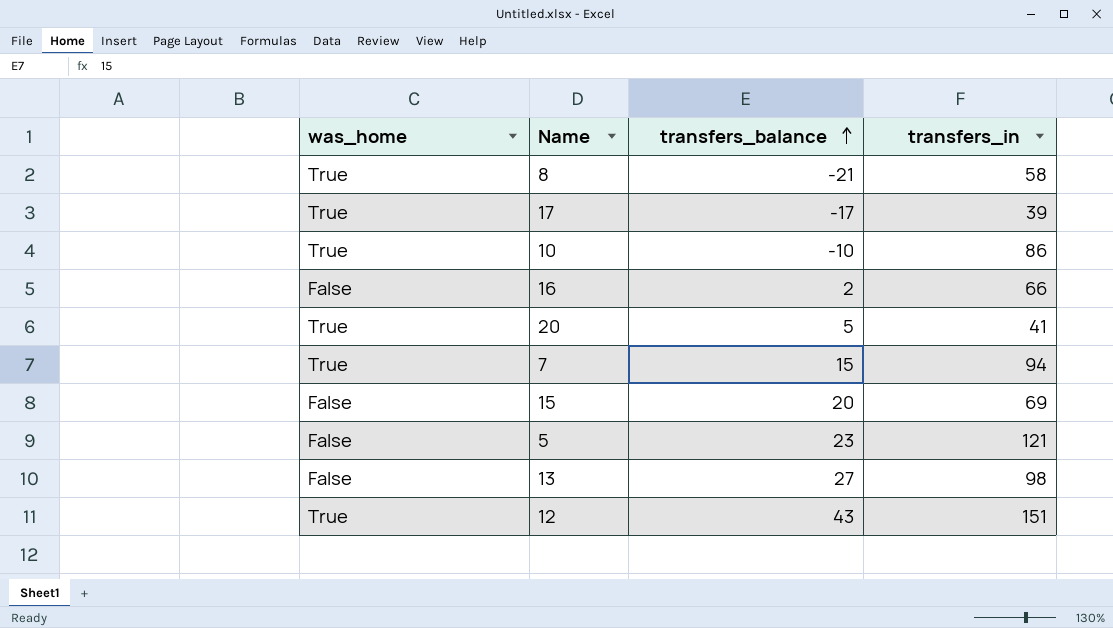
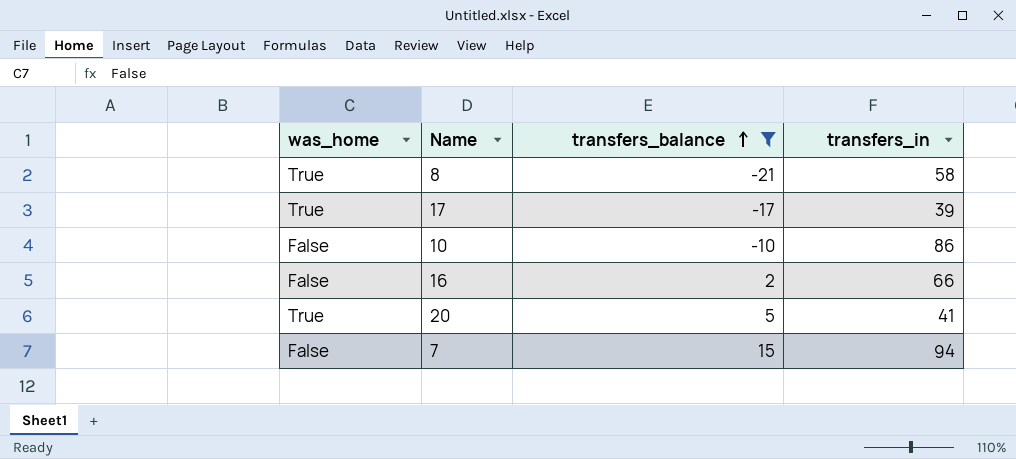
filter: none -> transfers_balance <= 15
10 | was_home: True -> False
7 | was_home: True -> False

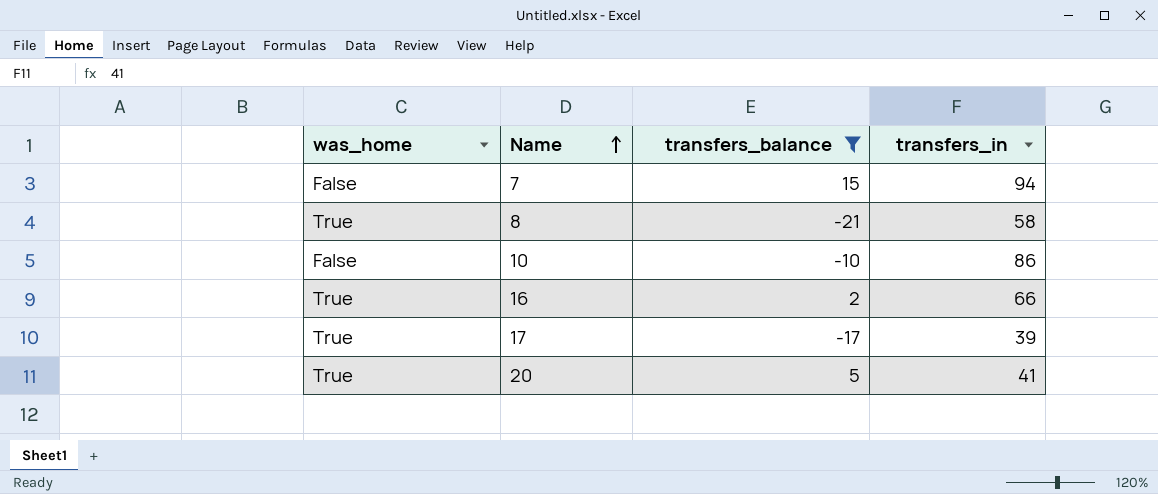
row order: transfers_balance ascending -> Name ascending
16 | was_home: False -> True

